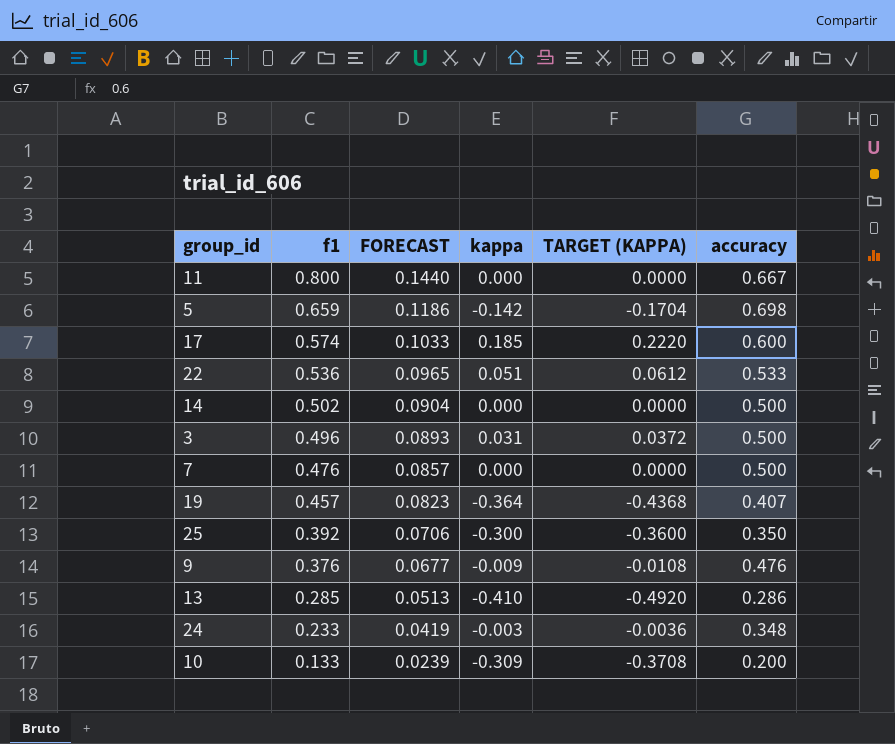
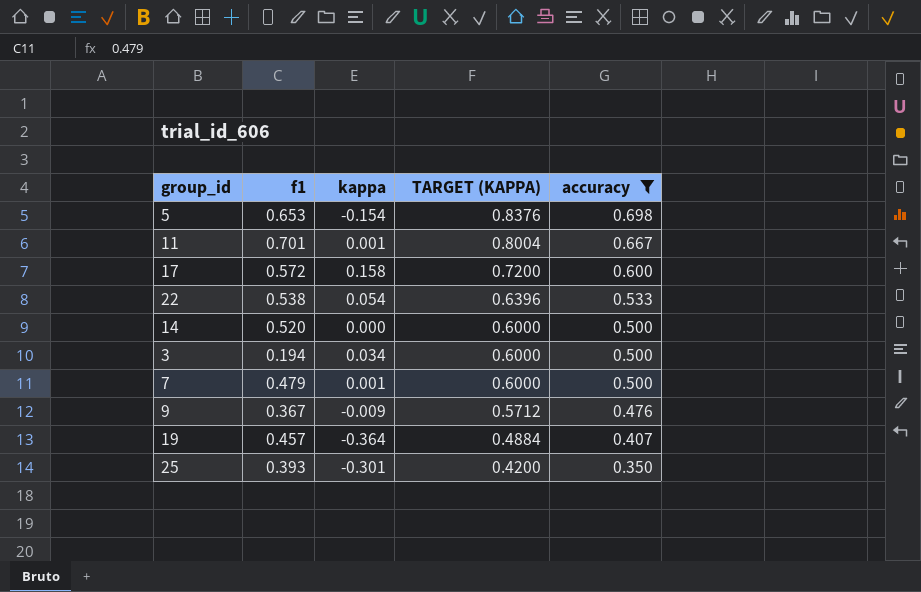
filter: none -> accuracy >= 0.350
row order: f1 descending -> TARGET (KAPPA) descending
column FORECAST | formula: [f1] * 0.18 -> none
column TARGET (KAPPA) | formula: [kappa] * 1.2 -> [accuracy] * 1.2
5 | f1: 0.659 -> 0.653
5 | kappa: -0.142 -> -0.154
11 | f1: 0.800 -> 0.701
11 | kappa: 0.000 -> 0.001
17 | f1: 0.574 -> 0.572
17 | kappa: 0.185 -> 0.158
22 | f1: 0.536 -> 0.538
22 | kappa: 0.051 -> 0.054
14 | f1: 0.502 -> 0.520
3 | f1: 0.496 -> 0.194
3 | kappa: 0.031 -> 0.034
7 | f1: 0.476 -> 0.479
7 | kappa: 0.000 -> 0.001
9 | f1: 0.376 -> 0.367
25 | f1: 0.392 -> 0.393
25 | kappa: -0.300 -> -0.301

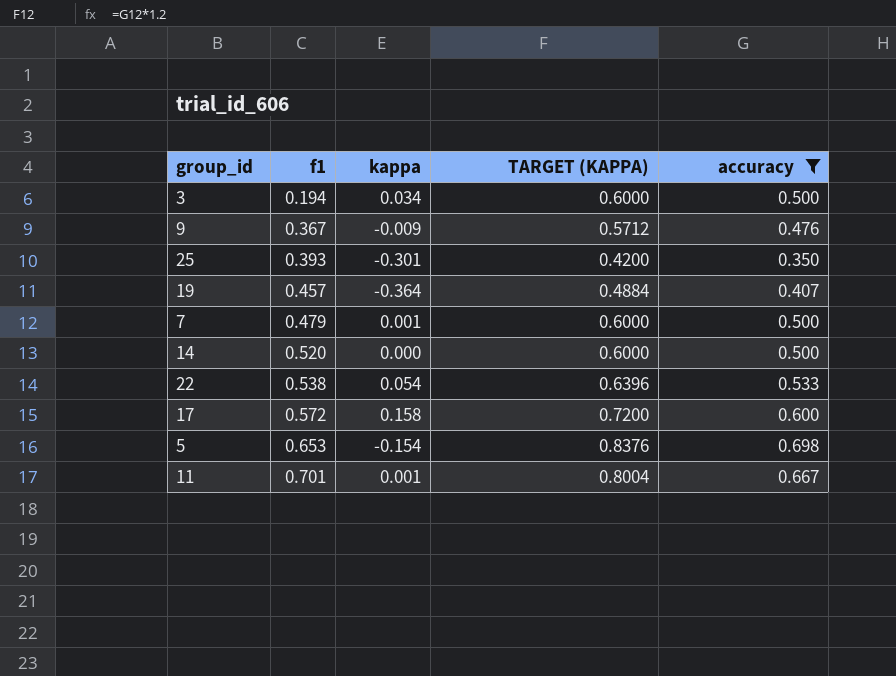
row order: TARGET (KAPPA) descending -> f1 ascending

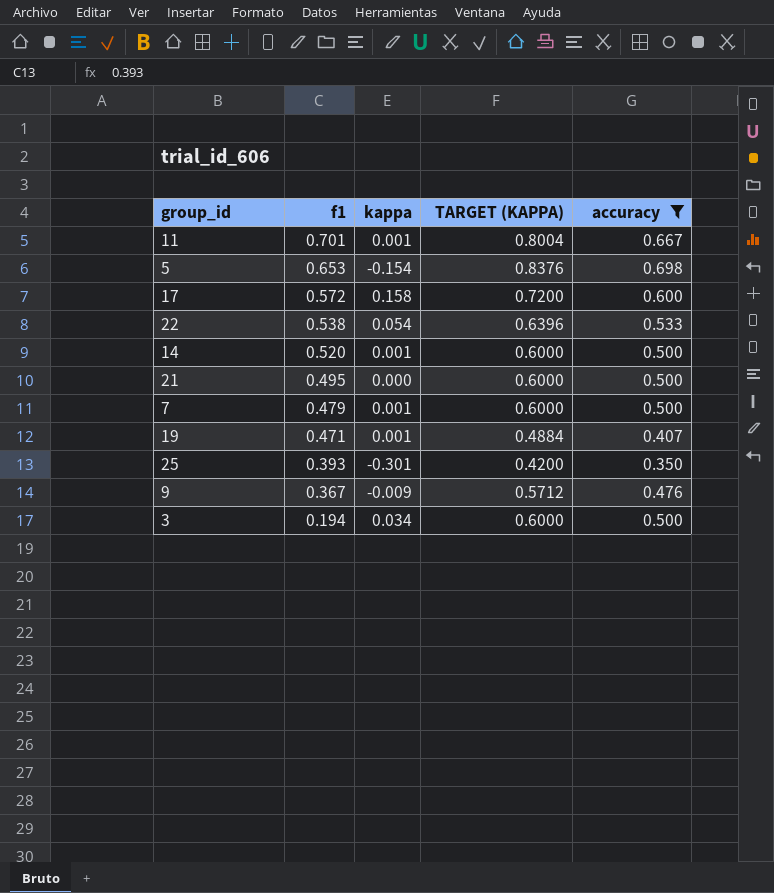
row order: f1 ascending -> f1 descending
14 | kappa: 0.000 -> 0.001
row 21: none -> 0.495 | 0.000 | 0.6000 | 0.500
19 | f1: 0.457 -> 0.471
19 | kappa: -0.364 -> 0.001

